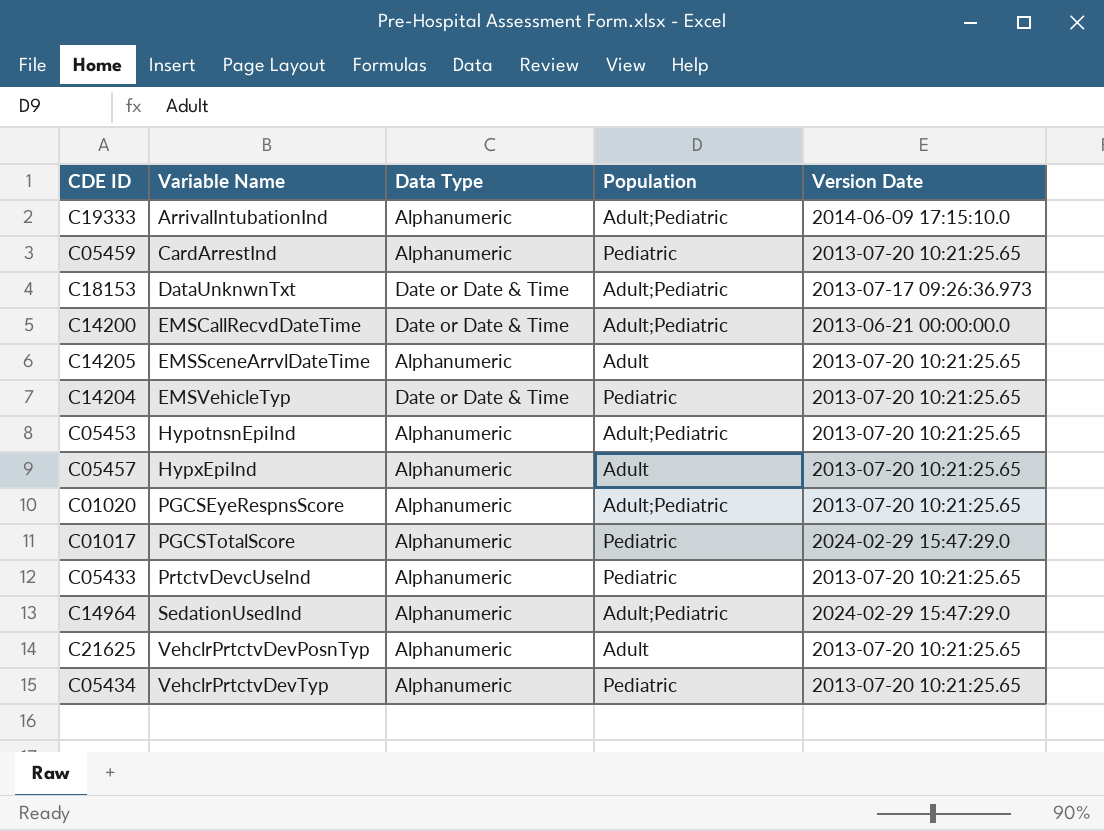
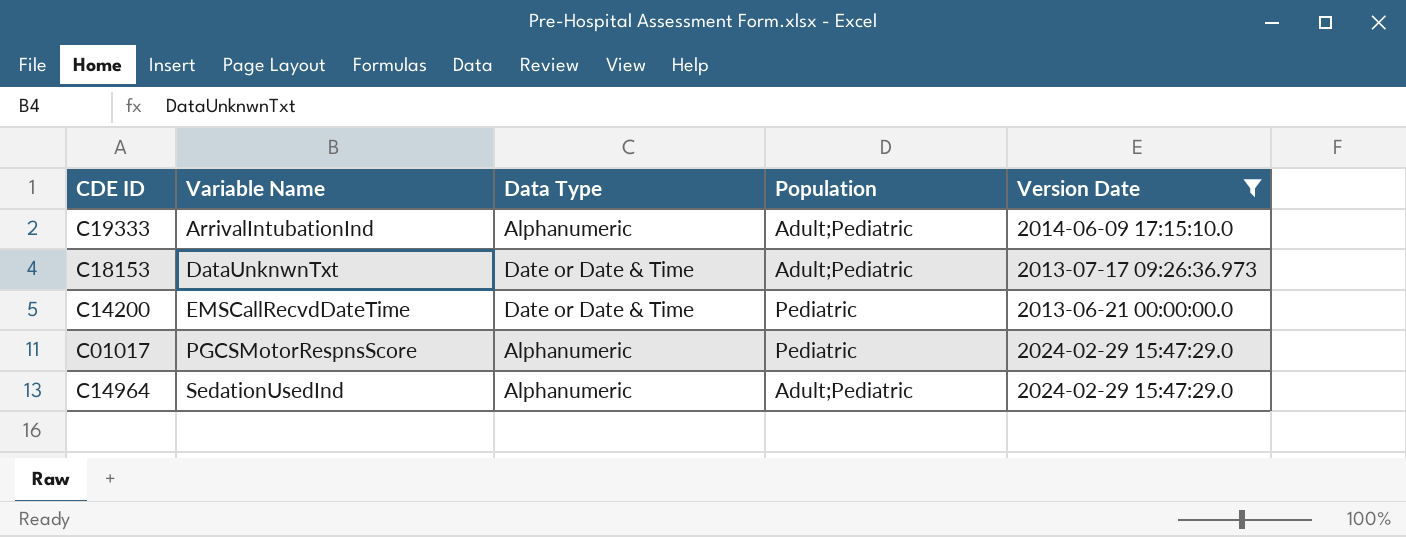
filter: none -> Version Date != 2013-07-20 10:21:25.65
C14200 | Population: Adult;Pediatric -> Pediatric
C01017 | Variable Name: PGCSTotalScore -> PGCSMotorRespnsScore

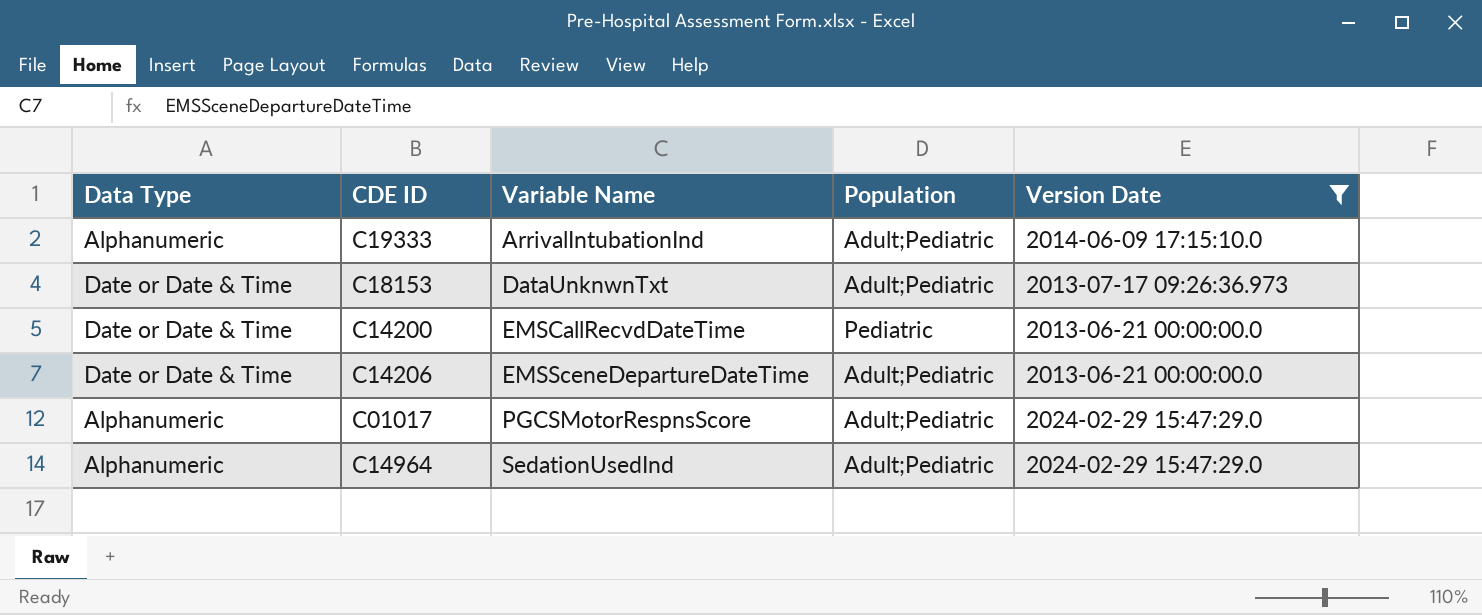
column Data Type | position: 3 -> 1
row C14206: none -> Date or Date & Time | EMSSceneDepartureDateTime | Adult;Pediatric | 2013-06-21 00:00:00.0
C01017 | Population: Pediatric -> Adult;Pediatric

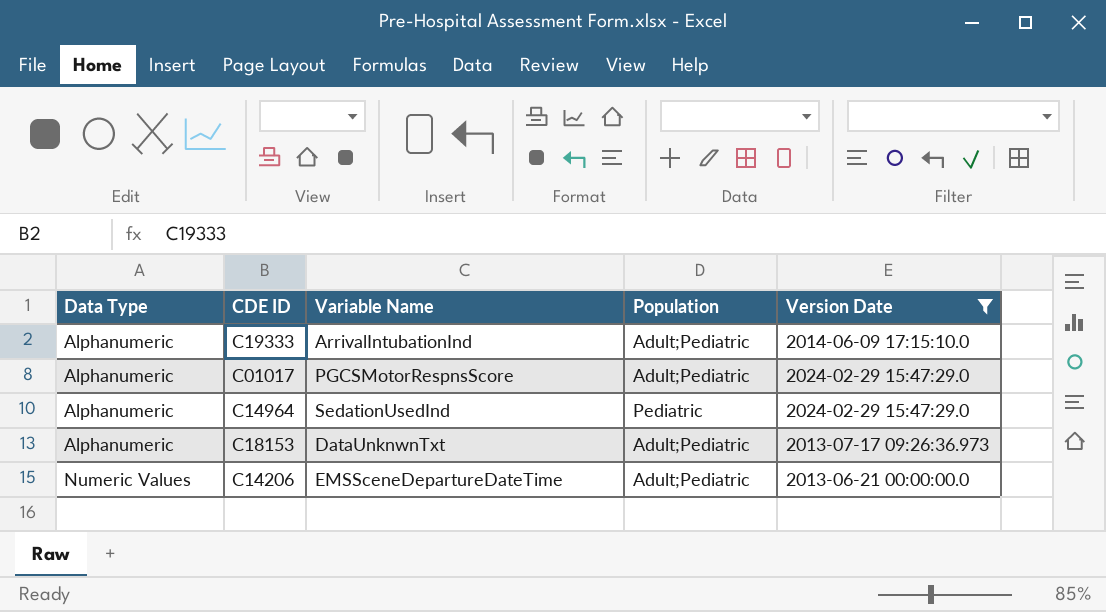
row order: Variable Name ascending -> Data Type ascending
row C14200: Date or Date & Time | EMSCallRecvdDateTime | Pediatric | 2013-06-21 00:00:00.0 -> none
C14964 | Population: Adult;Pediatric -> Pediatric
C18153 | Data Type: Date or Date & Time -> Alphanumeric
C14206 | Data Type: Date or Date & Time -> Numeric Values

